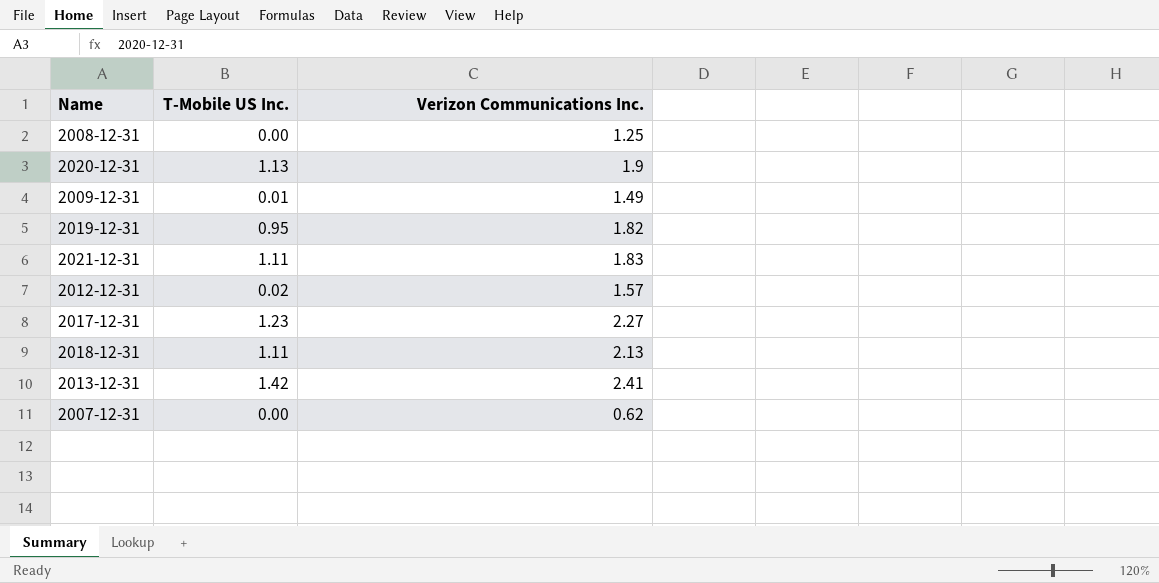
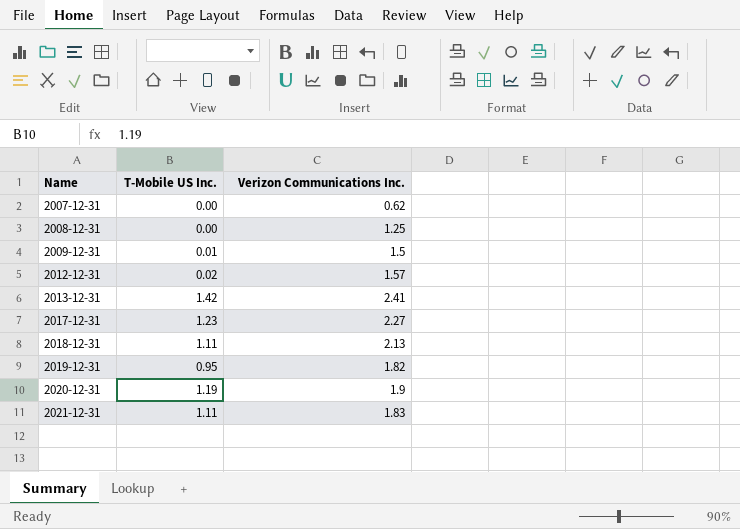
row order: none -> Name ascending
2009-12-31 | Verizon Communications Inc.: 1.49 -> 1.5
2020-12-31 | T-Mobile US Inc.: 1.13 -> 1.19

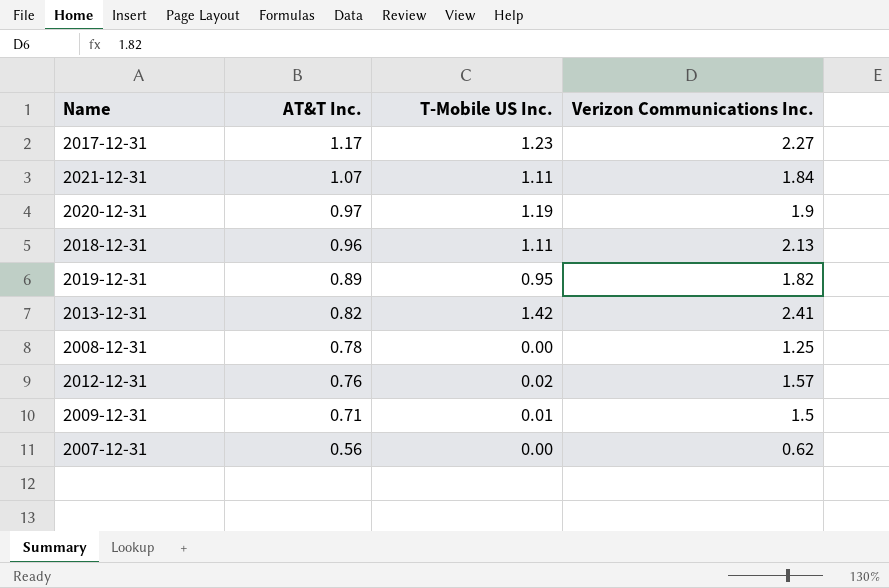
row order: Name ascending -> AT&T Inc. descending
column AT&T Inc. | position: none -> 2
2021-12-31 | Verizon Communications Inc.: 1.83 -> 1.84

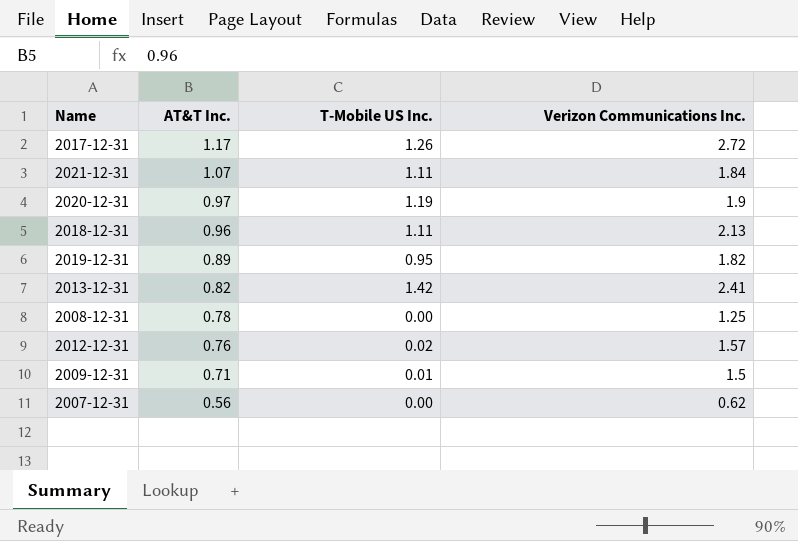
2017-12-31 | T-Mobile US Inc.: 1.23 -> 1.26
2017-12-31 | Verizon Communications Inc.: 2.27 -> 2.72

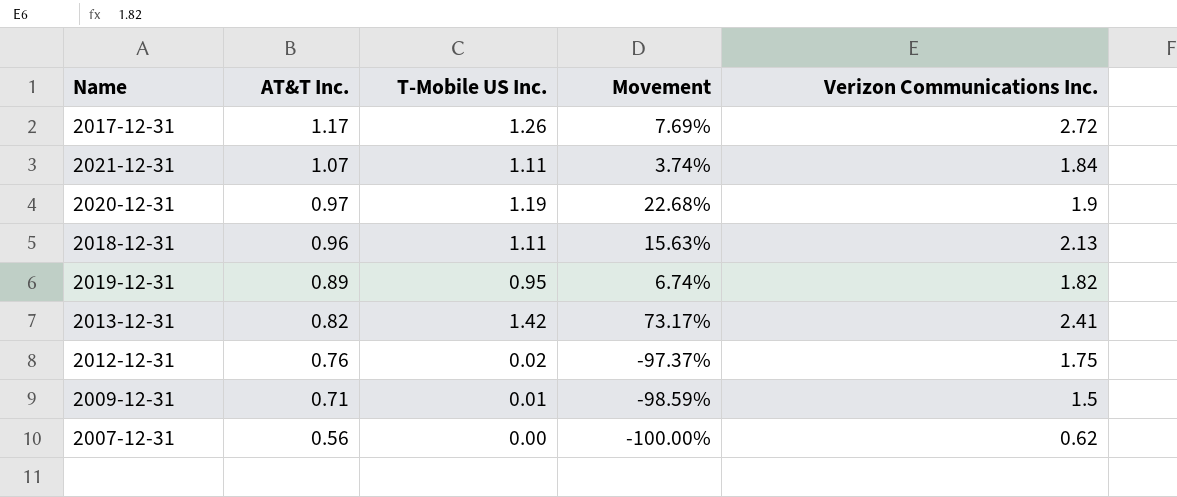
column Movement | formula: none -> ([T-Mobile US Inc.] - [AT&T Inc.]) / [AT&T Inc.]
row 2008-12-31: 0.78 | 0.00 | 1.25 -> none
2012-12-31 | Verizon Communications Inc.: 1.57 -> 1.75

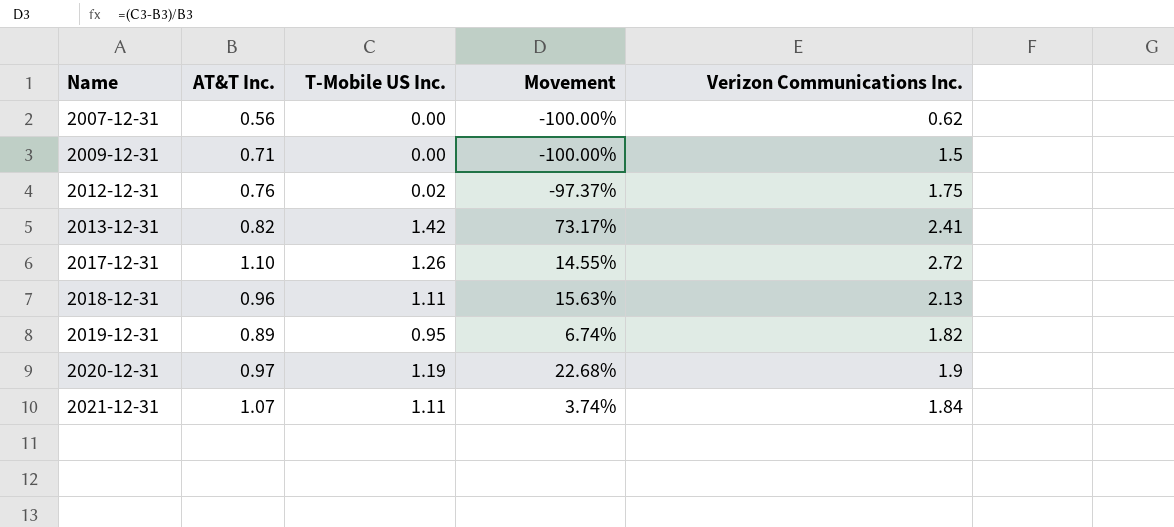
row order: AT&T Inc. descending -> Name ascending
2009-12-31 | T-Mobile US Inc.: 0.01 -> 0.00
2009-12-31 | Movement: -98.59% -> -100.00%
2017-12-31 | AT&T Inc.: 1.17 -> 1.10
2017-12-31 | Movement: 7.69% -> 14.55%

